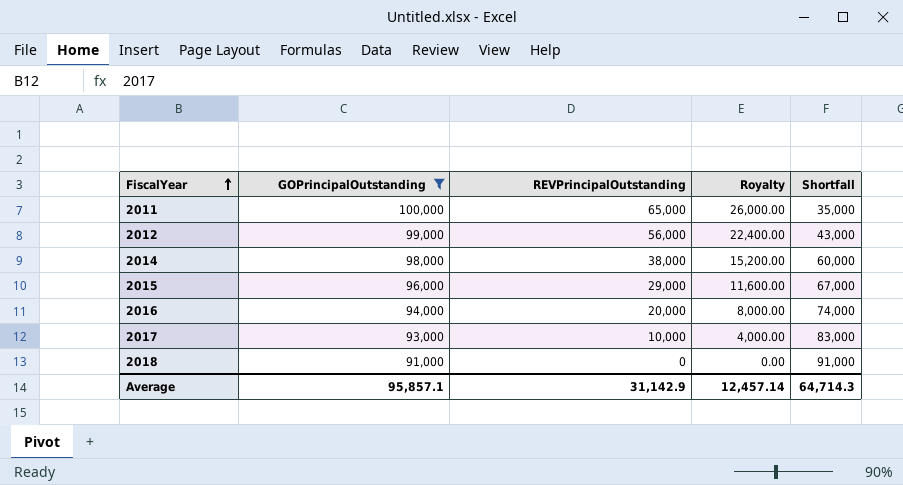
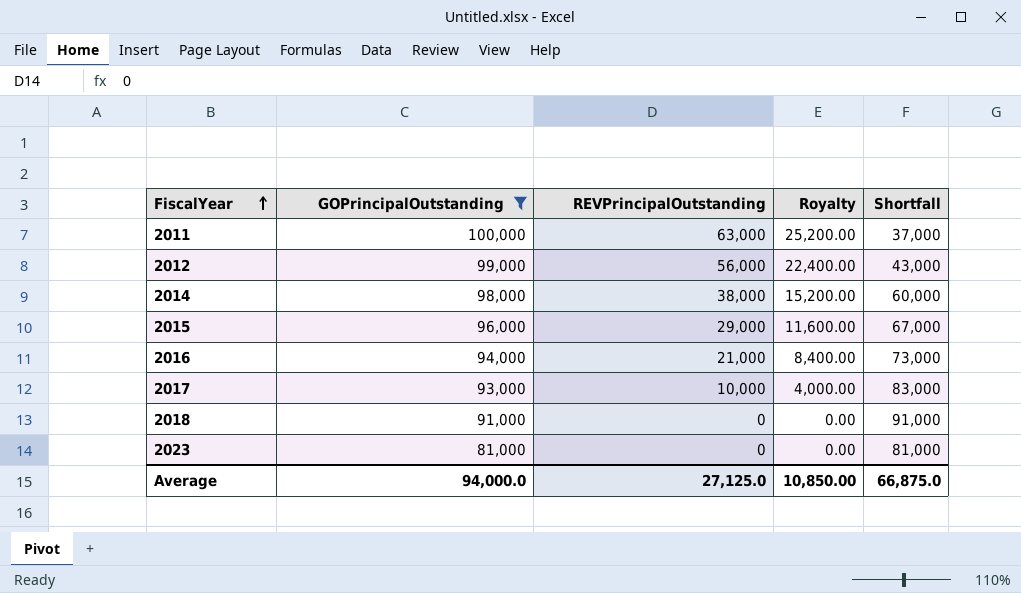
2011 | REVPrincipalOutstanding: 65,000 -> 63,000
2011 | Royalty: 26,000.00 -> 25,200.00
2011 | Shortfall: 35,000 -> 37,000
2016 | REVPrincipalOutstanding: 20,000 -> 21,000
2016 | Royalty: 8,000.00 -> 8,400.00
2016 | Shortfall: 74,000 -> 73,000
row 2023: none -> 81,000 | 0 | 0.00 | 81,000
Average | GOPrincipalOutstanding: 95,857.1 -> 94,000.0
Average | REVPrincipalOutstanding: 31,142.9 -> 27,125.0
Average | Royalty: 12,457.14 -> 10,850.00
Average | Shortfall: 64,714.3 -> 66,875.0

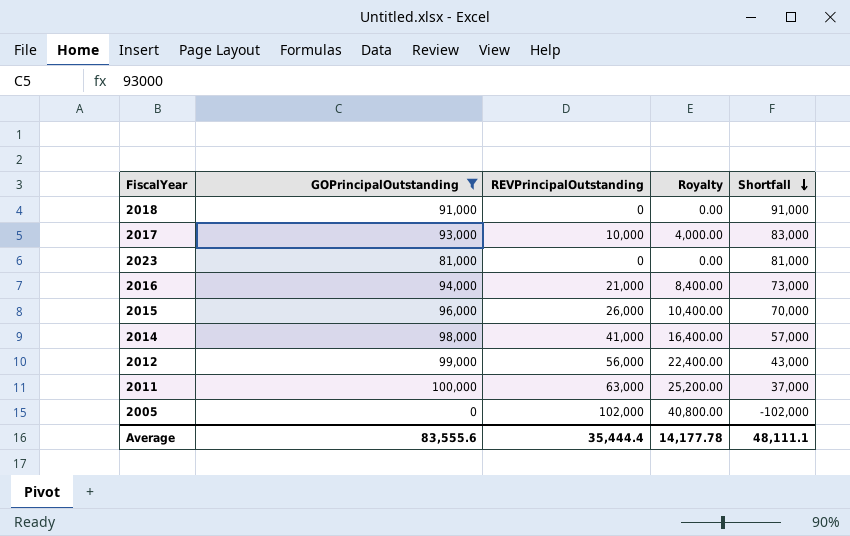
row order: FiscalYear ascending -> Shortfall descending
2015 | REVPrincipalOutstanding: 29,000 -> 26,000
2015 | Royalty: 11,600.00 -> 10,400.00
2015 | Shortfall: 67,000 -> 70,000
2014 | REVPrincipalOutstanding: 38,000 -> 41,000
2014 | Royalty: 15,200.00 -> 16,400.00
2014 | Shortfall: 60,000 -> 57,000
row 2005: none -> 0 | 102,000 | 40,800.00 | -102,000
Average | GOPrincipalOutstanding: 94,000.0 -> 83,555.6
Average | REVPrincipalOutstanding: 27,125.0 -> 35,444.4
Average | Royalty: 10,850.00 -> 14,177.78
Average | Shortfall: 66,875.0 -> 48,111.1

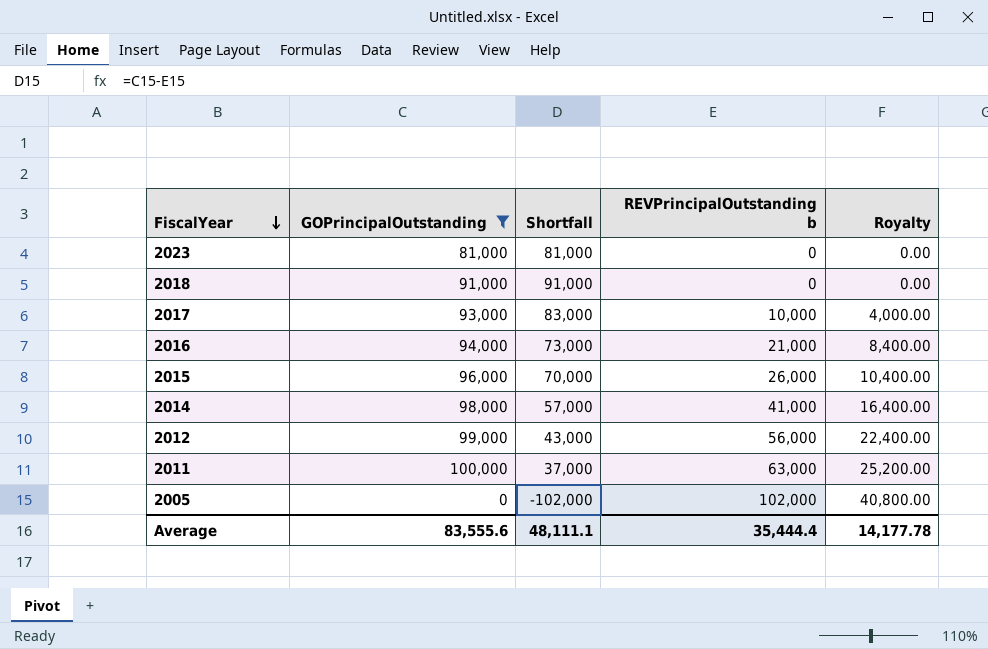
row order: Shortfall descending -> FiscalYear descending
column Shortfall | position: 5 -> 3
column name: REVPrincipalOutstanding -> REVPrincipalOutstanding b

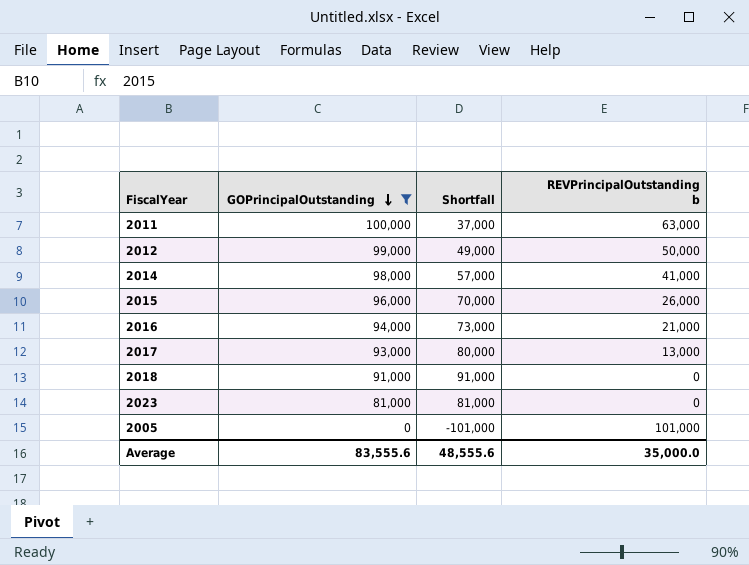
row order: FiscalYear descending -> GOPrincipalOutstanding descending
column Royalty | formula: [REVPrincipalOutstanding b] * 0.4 -> none
2012 | Shortfall: 43,000 -> 49,000
2012 | REVPrincipalOutstanding b: 56,000 -> 50,000
2017 | Shortfall: 83,000 -> 80,000
2017 | REVPrincipalOutstanding b: 10,000 -> 13,000
2005 | Shortfall: -102,000 -> -101,000
2005 | REVPrincipalOutstanding b: 102,000 -> 101,000
Average | Shortfall: 48,111.1 -> 48,555.6
Average | REVPrincipalOutstanding b: 35,444.4 -> 35,000.0

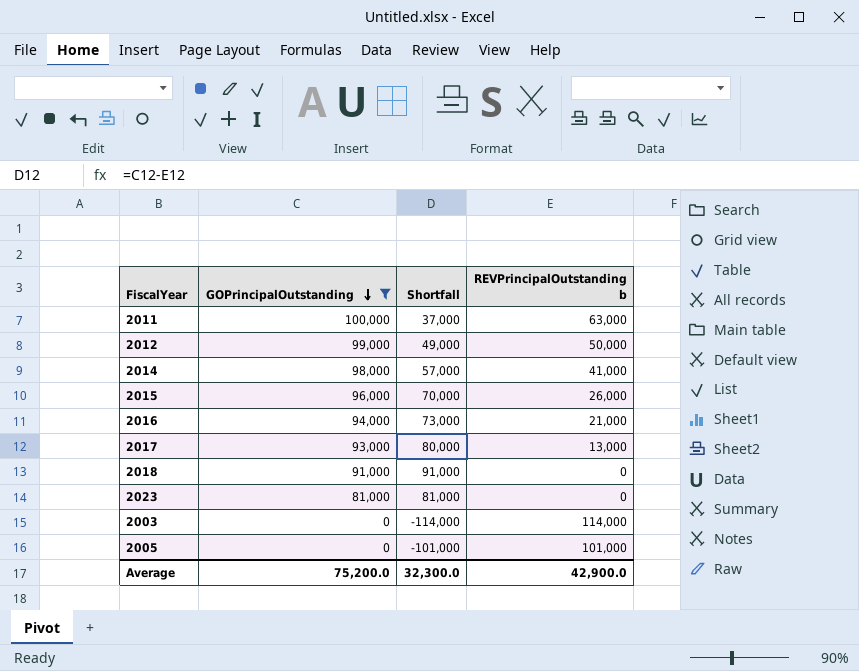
row 2003: none -> 0 | -114,000 | 114,000
Average | GOPrincipalOutstanding: 83,555.6 -> 75,200.0
Average | Shortfall: 48,555.6 -> 32,300.0
Average | REVPrincipalOutstanding b: 35,000.0 -> 42,900.0

